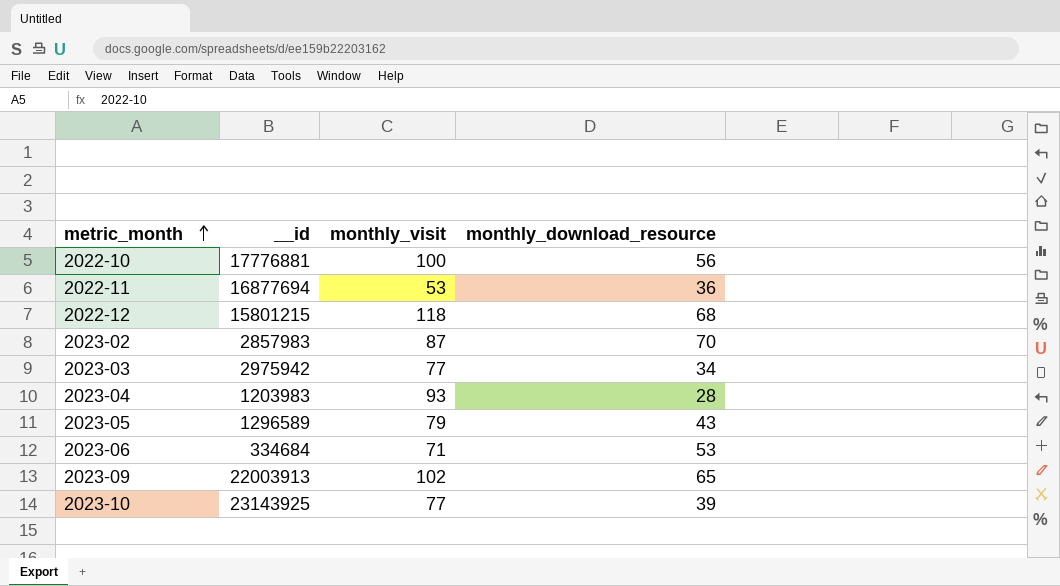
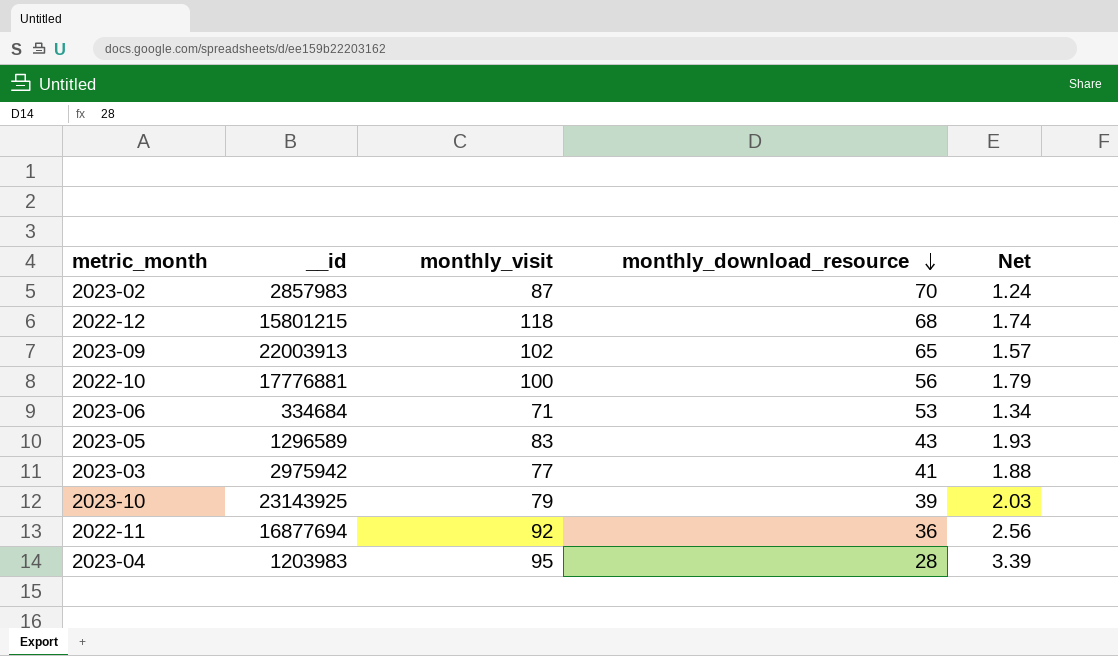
row order: metric_month ascending -> monthly_download_resource descending
column Net | formula: none -> [monthly_visit] / [monthly_download_resource]
2023-05 | monthly_visit: 79 -> 83
2023-03 | monthly_download_resource: 34 -> 41
2023-10 | monthly_visit: 77 -> 79
2022-11 | monthly_visit: 53 -> 92
2023-04 | monthly_visit: 93 -> 95

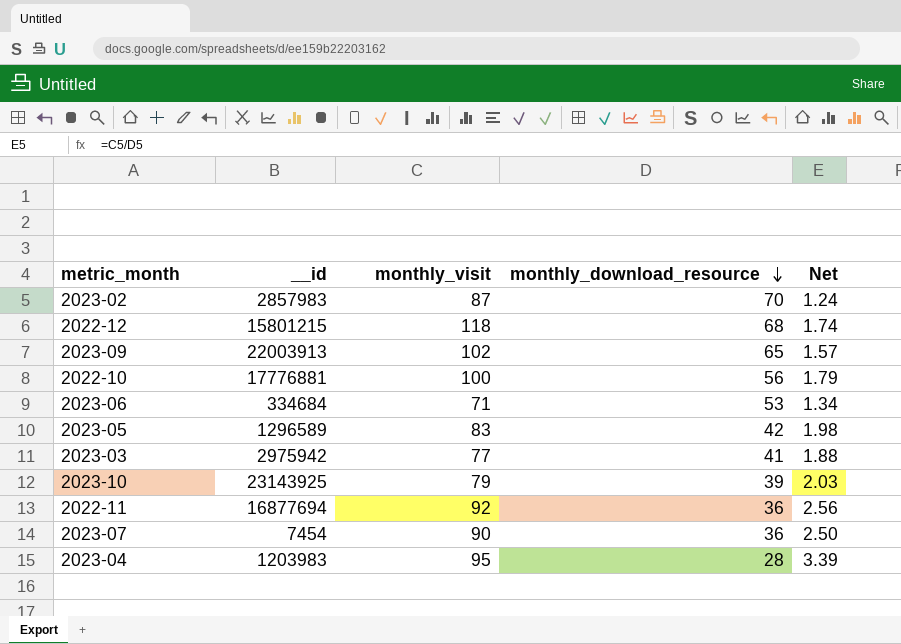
2023-05 | monthly_download_resource: 43 -> 42
2023-05 | Net: 1.93 -> 1.98
row 2023-07: none -> 7454 | 90 | 36 | 2.50

